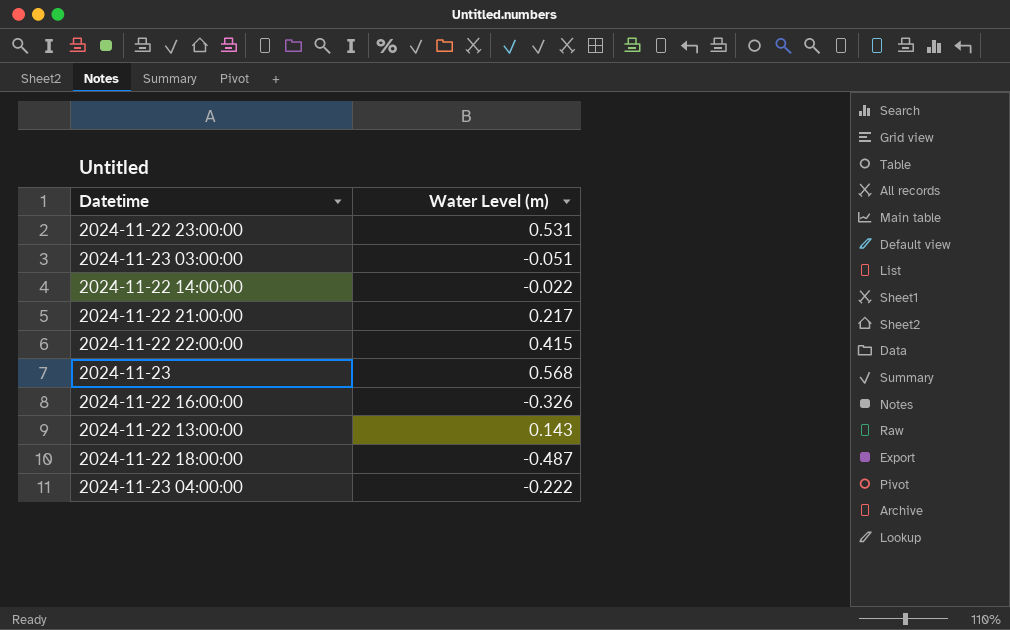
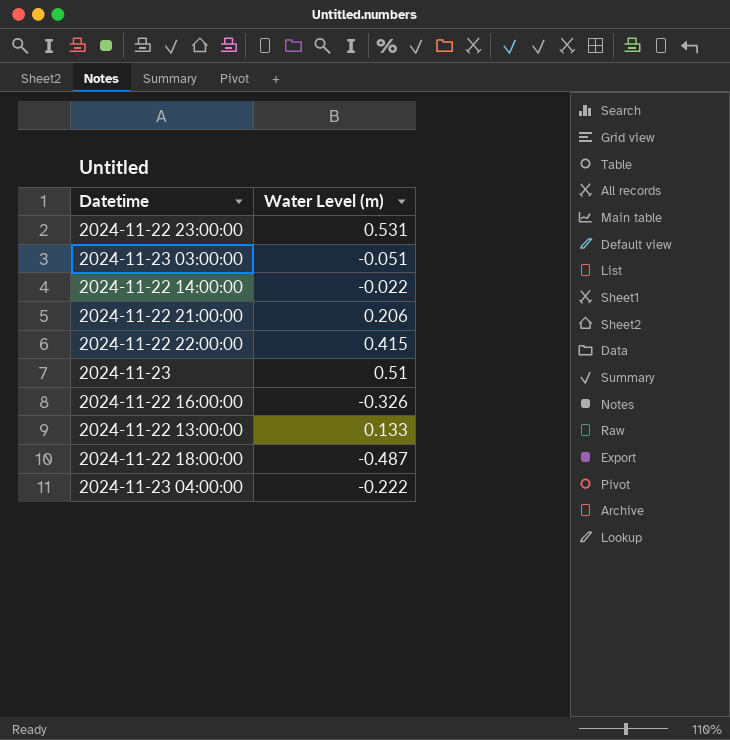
2024-11-22 21:00:00 | Water Level (m): 0.217 -> 0.206
2024-11-23 | Water Level (m): 0.568 -> 0.51
2024-11-22 13:00:00 | Water Level (m): 0.143 -> 0.133

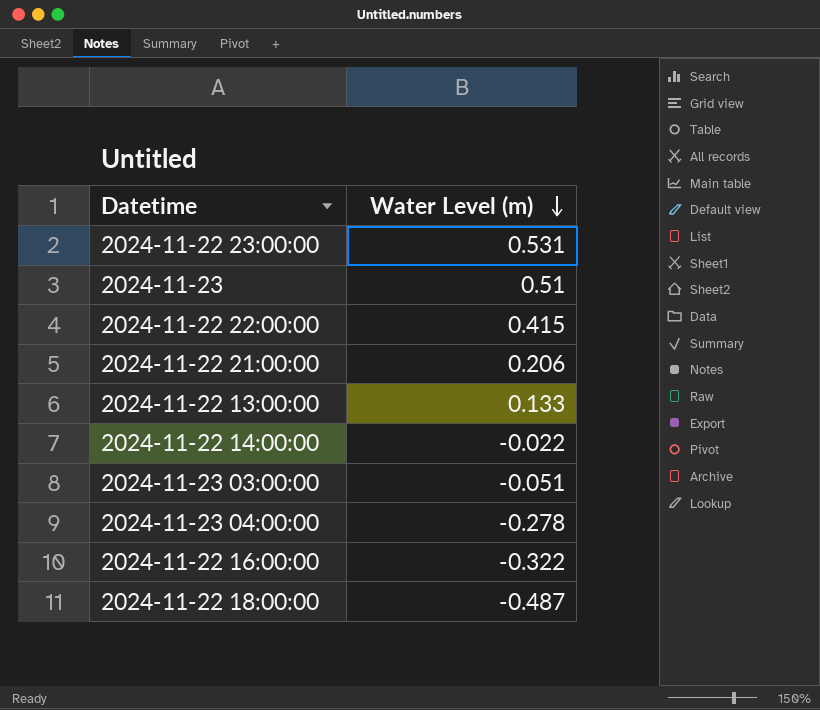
row order: none -> Water Level (m) descending
2024-11-23 04:00:00 | Water Level (m): -0.222 -> -0.278
2024-11-22 16:00:00 | Water Level (m): -0.326 -> -0.322

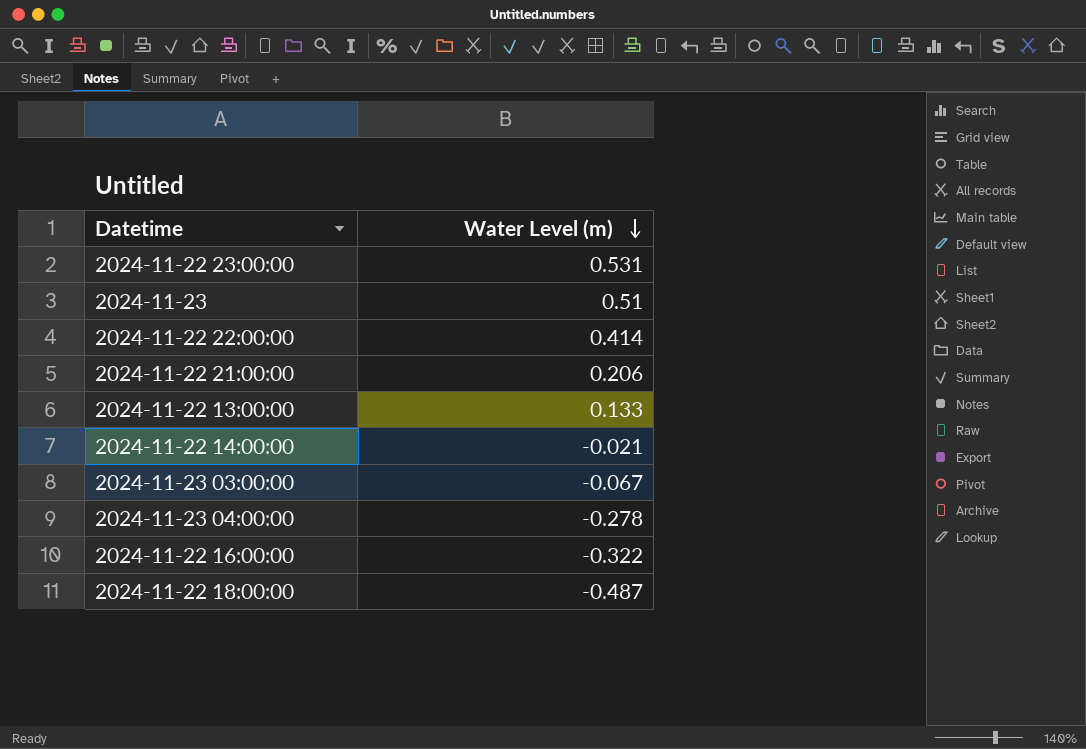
2024-11-22 22:00:00 | Water Level (m): 0.415 -> 0.414
2024-11-22 14:00:00 | Water Level (m): -0.022 -> -0.021
2024-11-23 03:00:00 | Water Level (m): -0.051 -> -0.067

